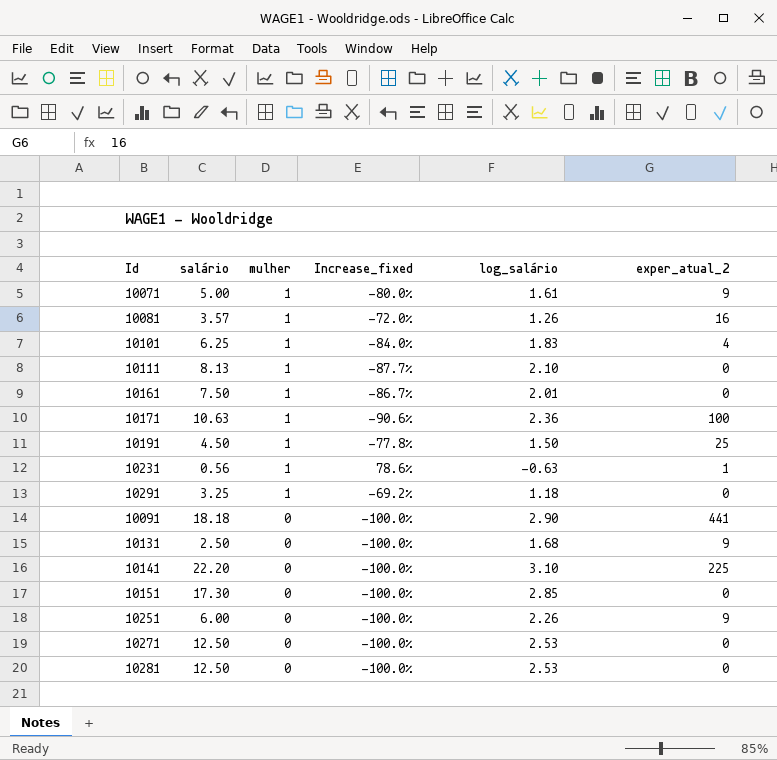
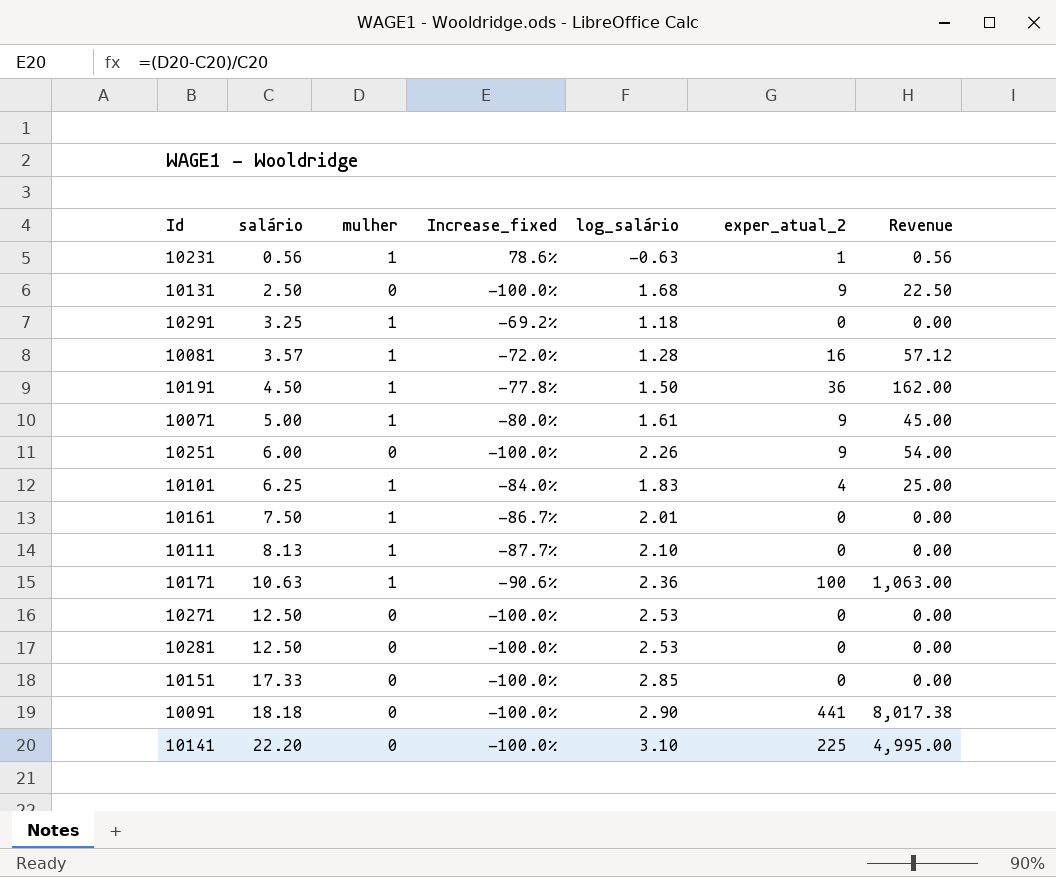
row order: mulher descending -> salário ascending
column Revenue | formula: none -> [salário] * [exper_atual_2]
10081 | log_salário: 1.26 -> 1.28
10191 | exper_atual_2: 25 -> 36
10151 | salário: 17.30 -> 17.33

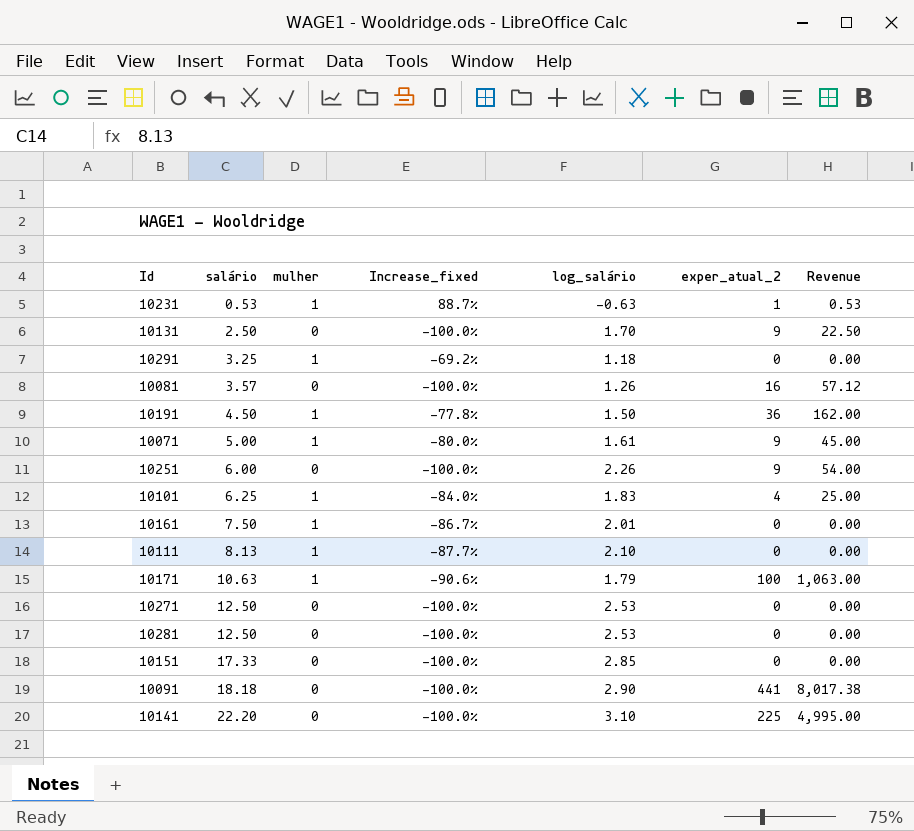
10231 | salário: 0.56 -> 0.53
10231 | Increase_fixed: 78.6% -> 88.7%
10231 | Revenue: 0.56 -> 0.53
10131 | log_salário: 1.68 -> 1.70
10081 | mulher: 1 -> 0
10081 | Increase_fixed: -72.0% -> -100.0%
10081 | log_salário: 1.28 -> 1.26
10171 | log_salário: 2.36 -> 1.79

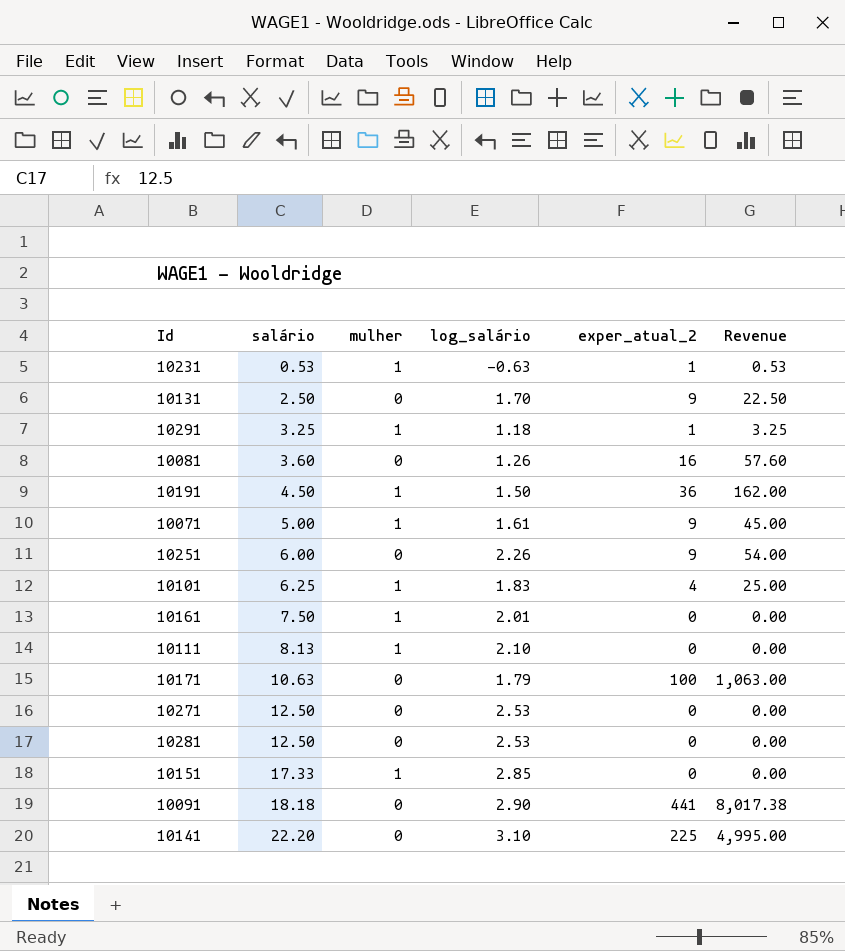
column Increase_fixed | formula: ([mulher] - [salário]) / [salário] -> none
10291 | exper_atual_2: 0 -> 1
10291 | Revenue: 0.00 -> 3.25
10081 | salário: 3.57 -> 3.60
10081 | Revenue: 57.12 -> 57.60
10171 | mulher: 1 -> 0
10151 | mulher: 0 -> 1

